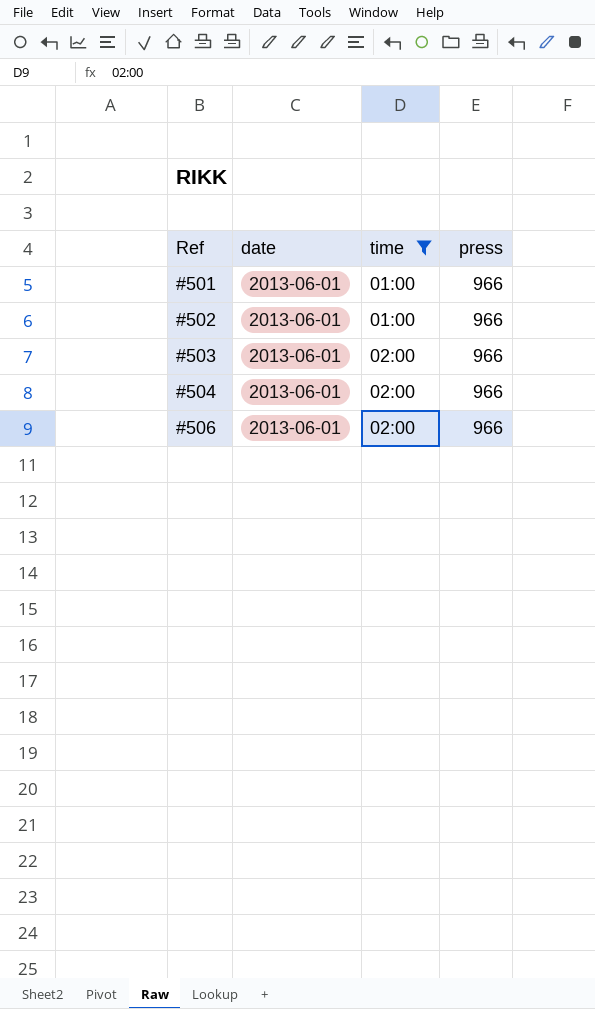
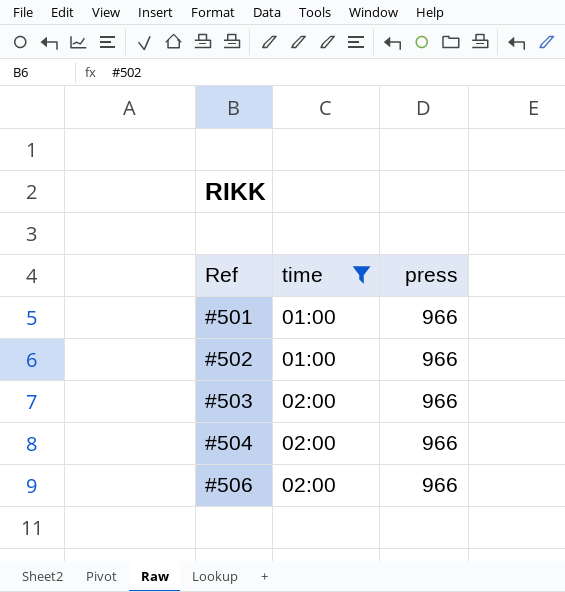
column date | position: 2 -> none

